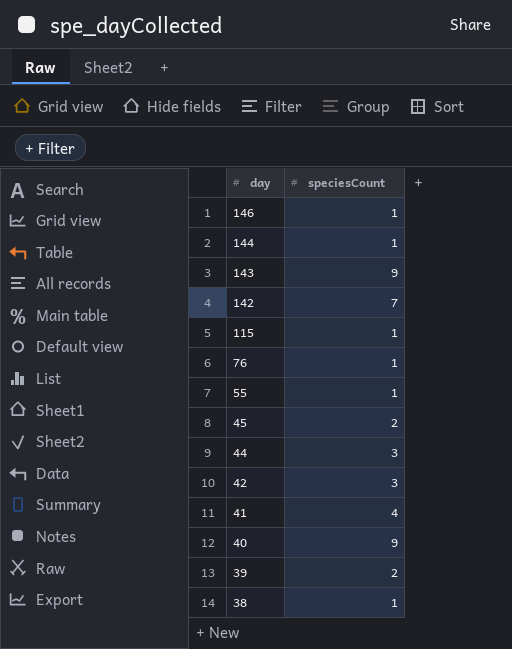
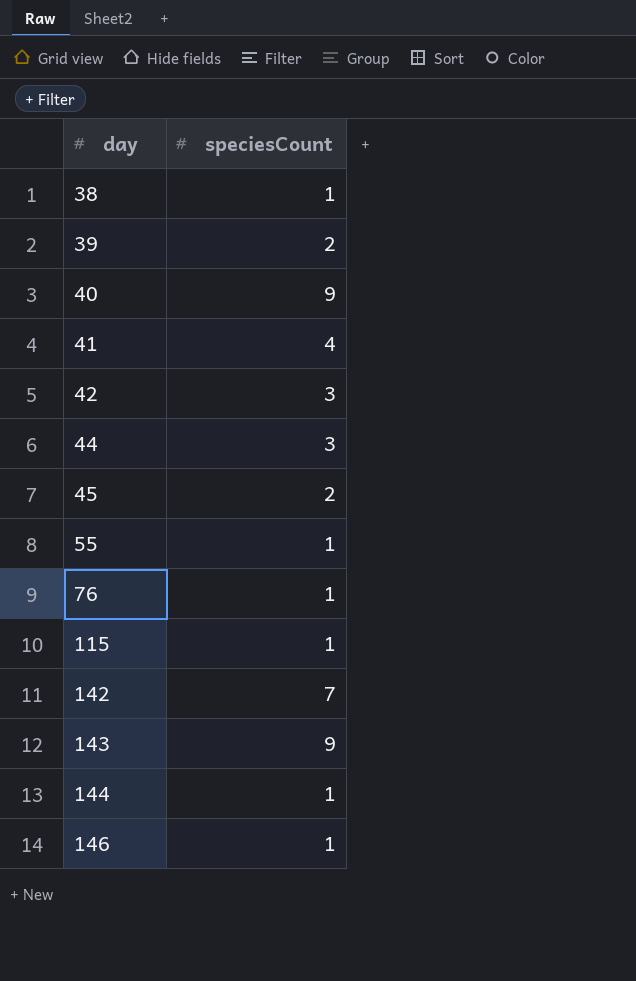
row order: day descending -> day ascending

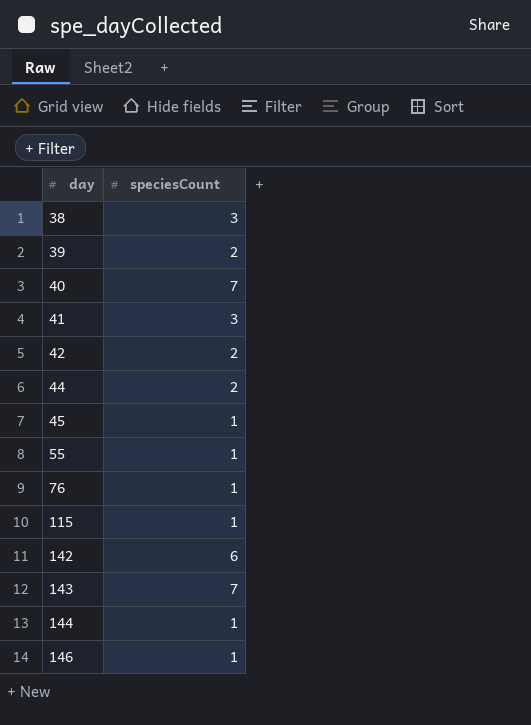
38 | speciesCount: 1 -> 3
40 | speciesCount: 9 -> 7
41 | speciesCount: 4 -> 3
42 | speciesCount: 3 -> 2
44 | speciesCount: 3 -> 2
45 | speciesCount: 2 -> 1
142 | speciesCount: 7 -> 6
143 | speciesCount: 9 -> 7

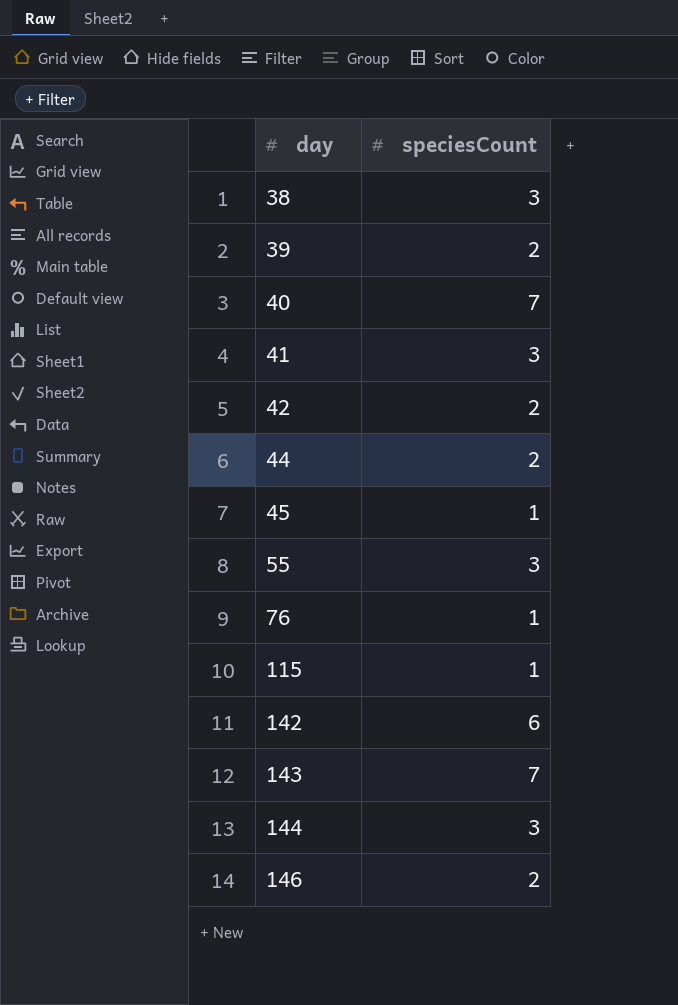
55 | speciesCount: 1 -> 3
144 | speciesCount: 1 -> 3
146 | speciesCount: 1 -> 2

